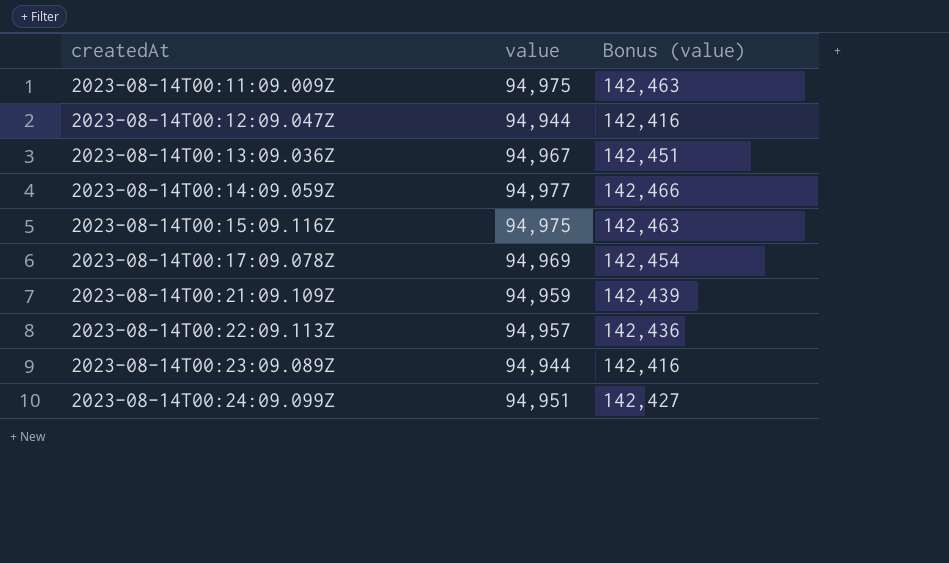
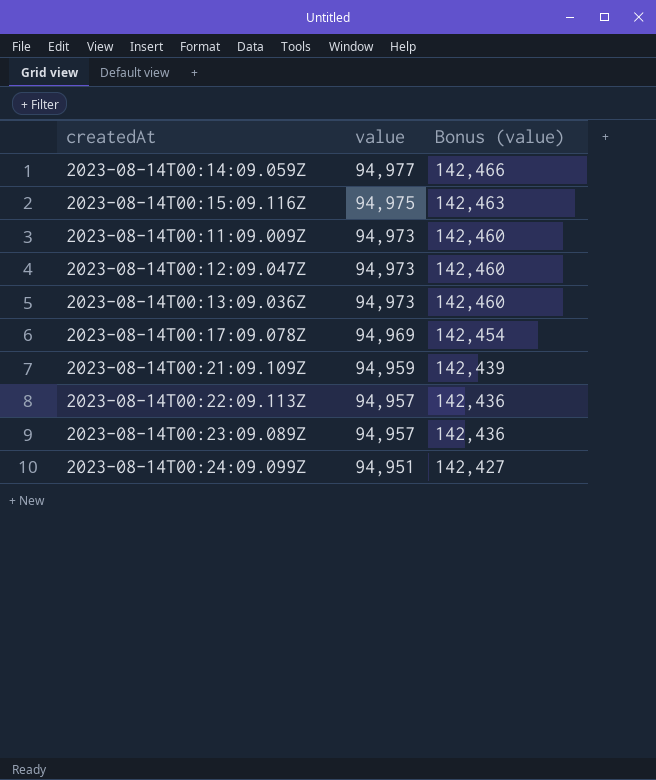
row order: createdAt ascending -> value descending
2023-08-14T00:11:09.009Z | value: 94,975 -> 94,973
2023-08-14T00:11:09.009Z | Bonus (value): 142,463 -> 142,460
2023-08-14T00:12:09.047Z | value: 94,944 -> 94,973
2023-08-14T00:12:09.047Z | Bonus (value): 142,416 -> 142,460
2023-08-14T00:13:09.036Z | value: 94,967 -> 94,973
2023-08-14T00:13:09.036Z | Bonus (value): 142,451 -> 142,460
2023-08-14T00:23:09.089Z | value: 94,944 -> 94,957
2023-08-14T00:23:09.089Z | Bonus (value): 142,416 -> 142,436

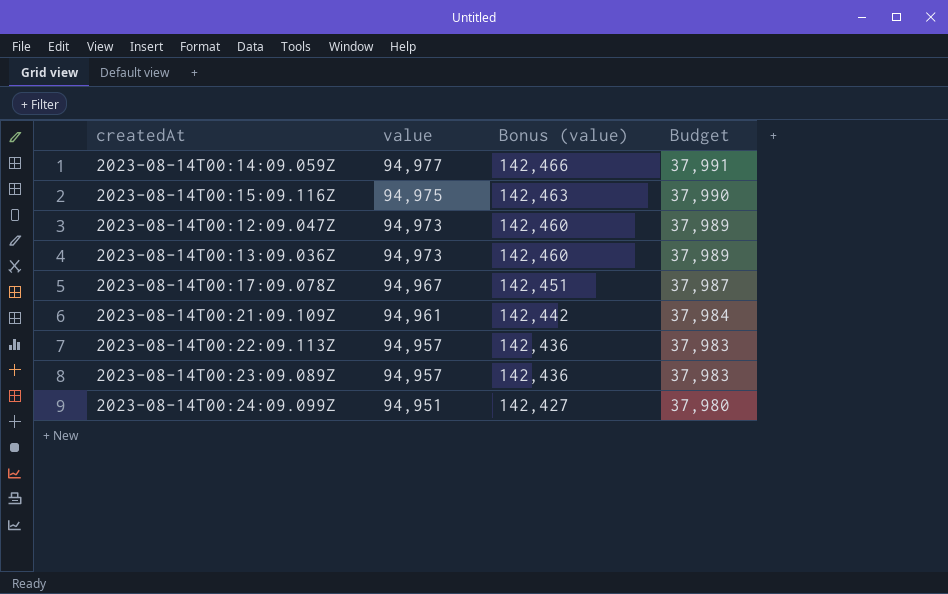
column Budget | formula: none -> [value] * 0.4
row 2023-08-14T00:11:09.009Z: 94,973 | 142,460 -> none
2023-08-14T00:17:09.078Z | value: 94,969 -> 94,967
2023-08-14T00:17:09.078Z | Bonus (value): 142,454 -> 142,451
2023-08-14T00:21:09.109Z | value: 94,959 -> 94,961
2023-08-14T00:21:09.109Z | Bonus (value): 142,439 -> 142,442

